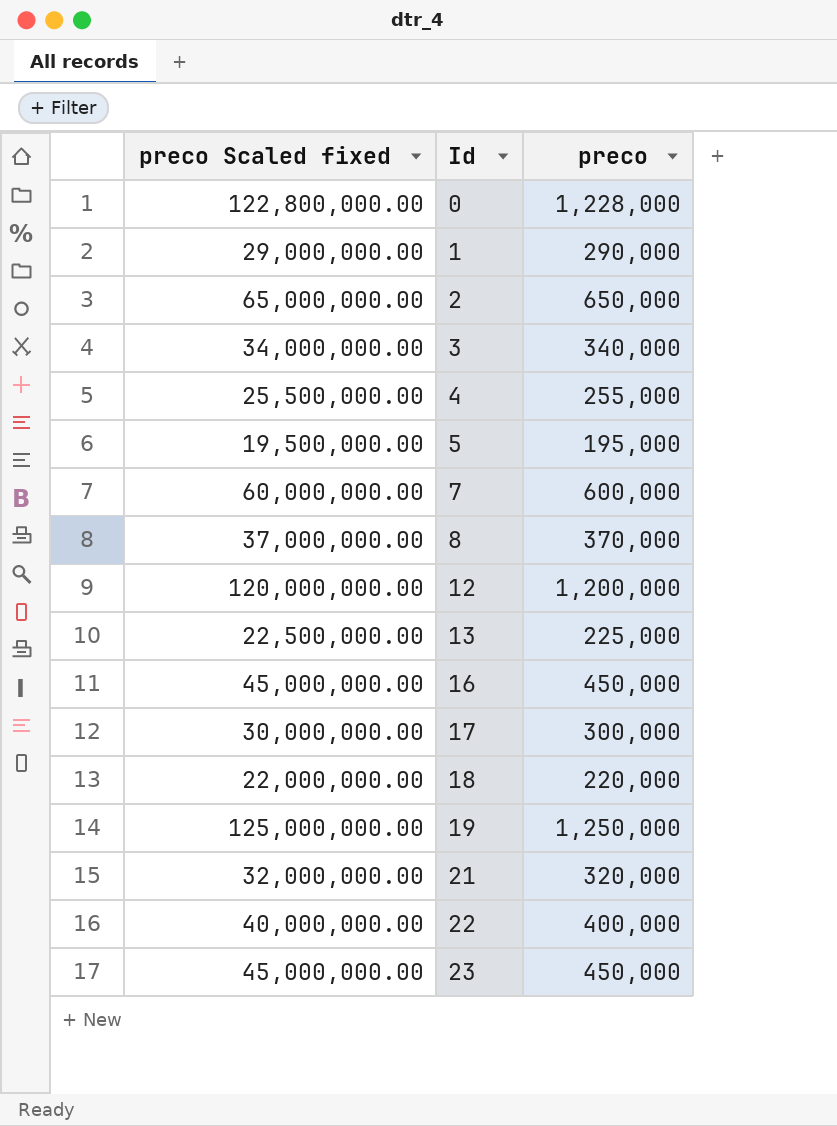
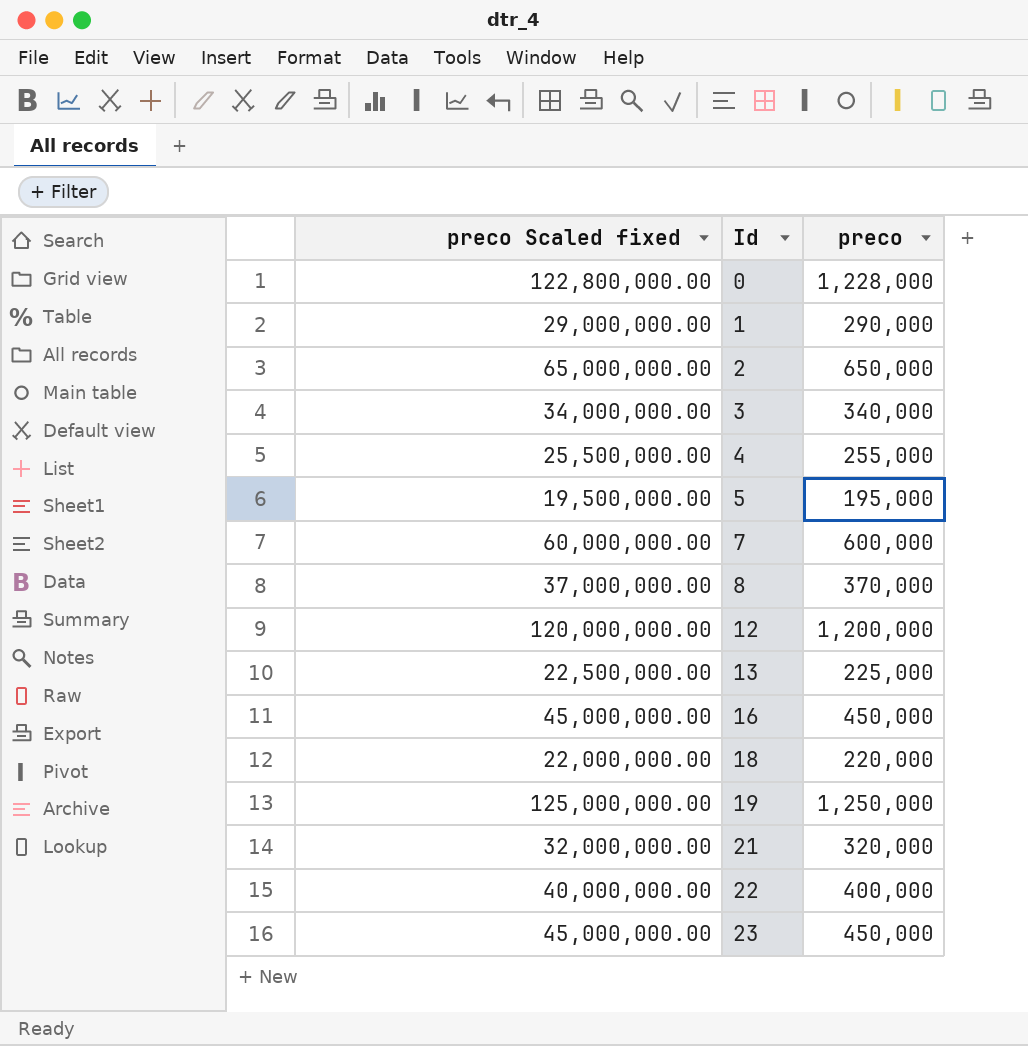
row 17: 30,000,000.00 | 300,000 -> none

